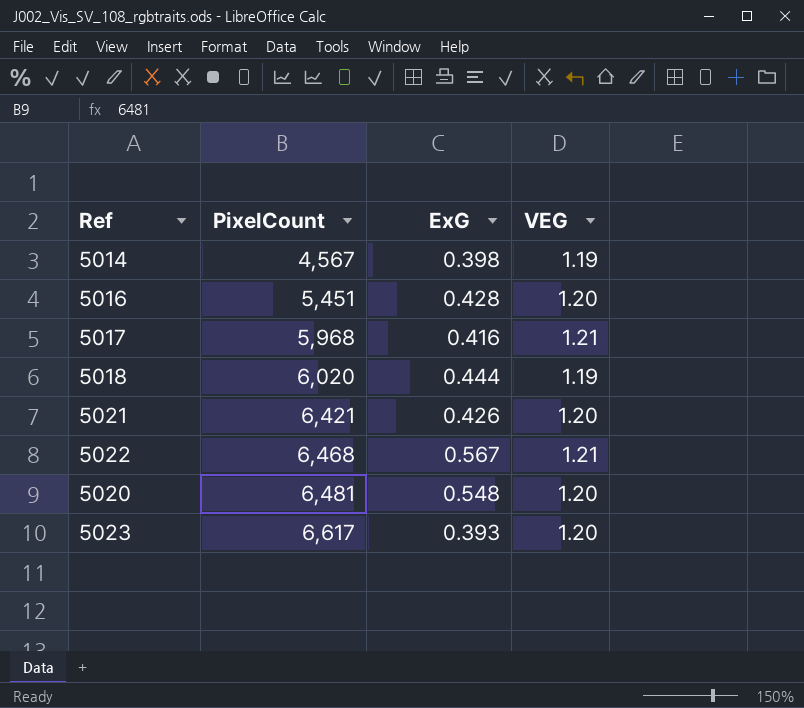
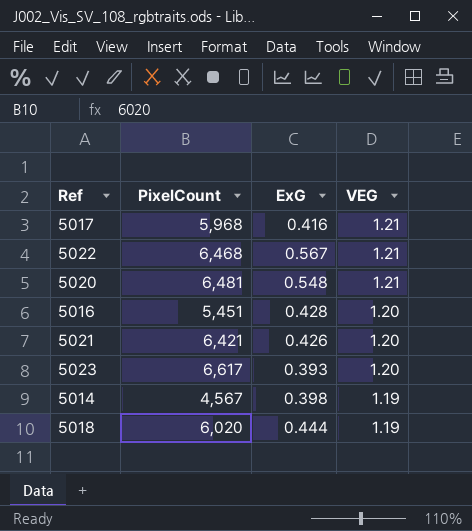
row order: PixelCount ascending -> VEG descending
5020 | VEG: 1.20 -> 1.21

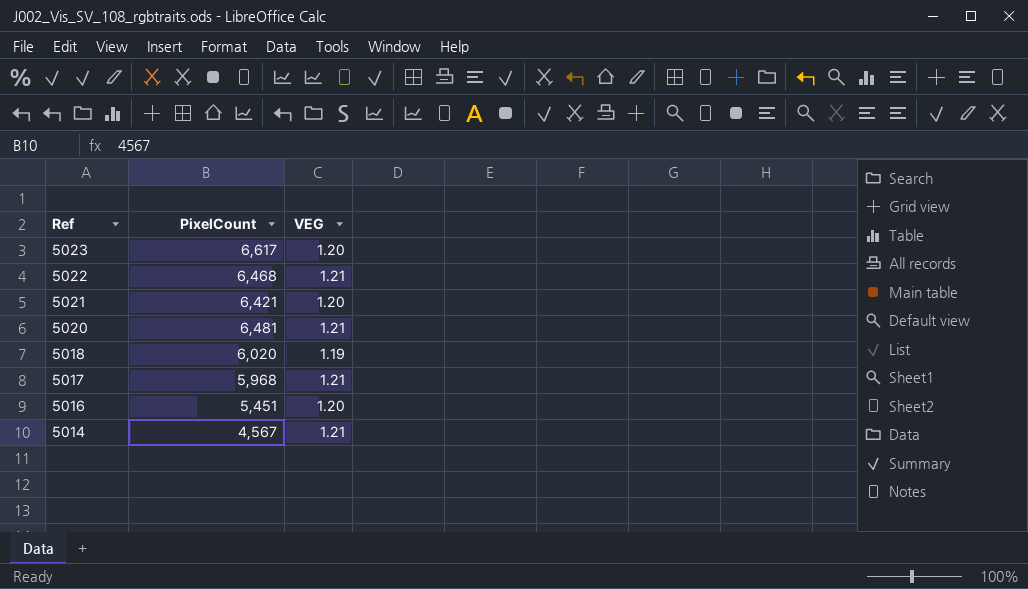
row order: VEG descending -> Ref descending
column ExG | position: 3 -> none
5014 | VEG: 1.19 -> 1.21

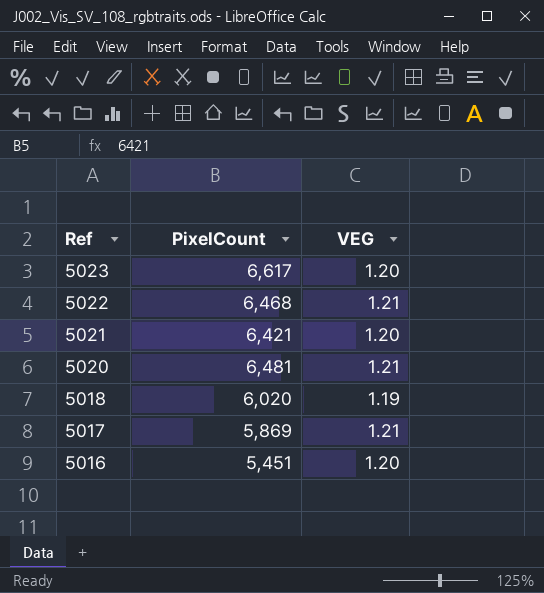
row 5014: 4,567 | 1.21 -> none
5017 | PixelCount: 5,968 -> 5,869

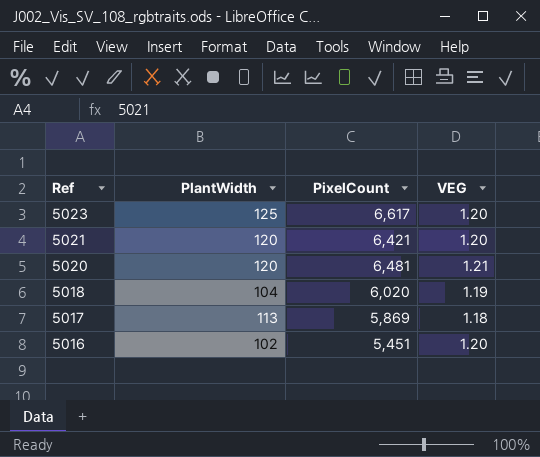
column PlantWidth | position: none -> 2
row 5022: 6,468 | 1.21 -> none
5017 | VEG: 1.21 -> 1.18

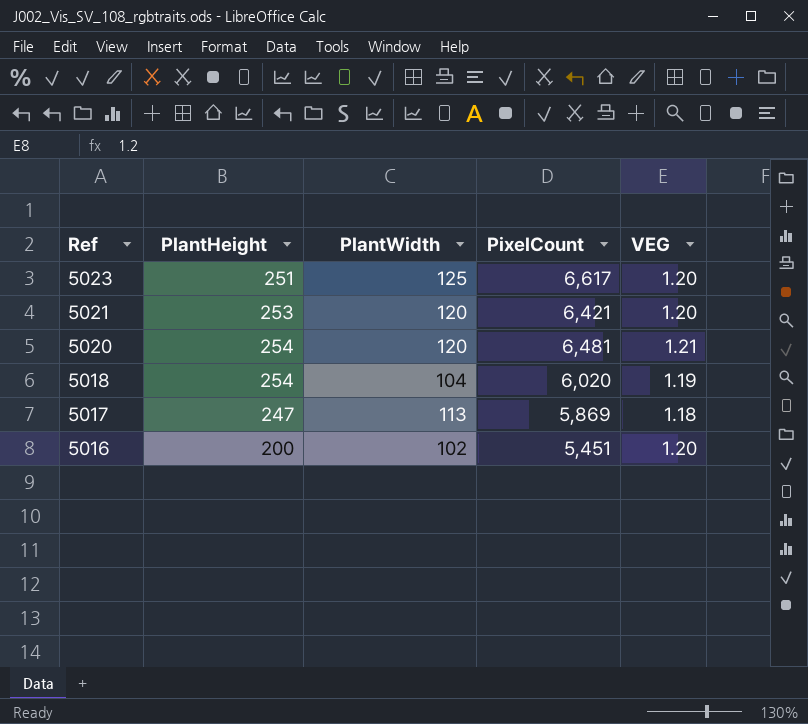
column PlantHeight | position: none -> 2

